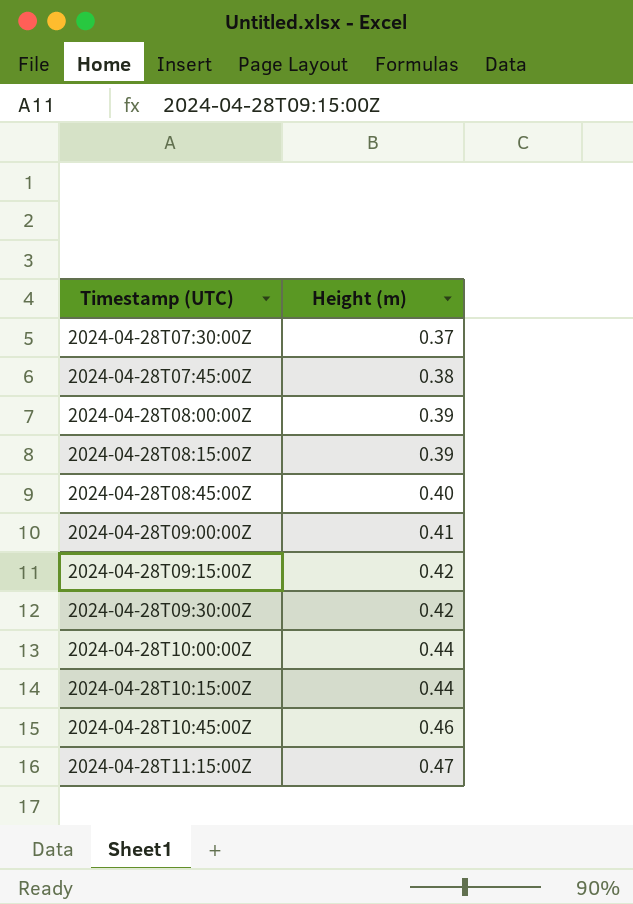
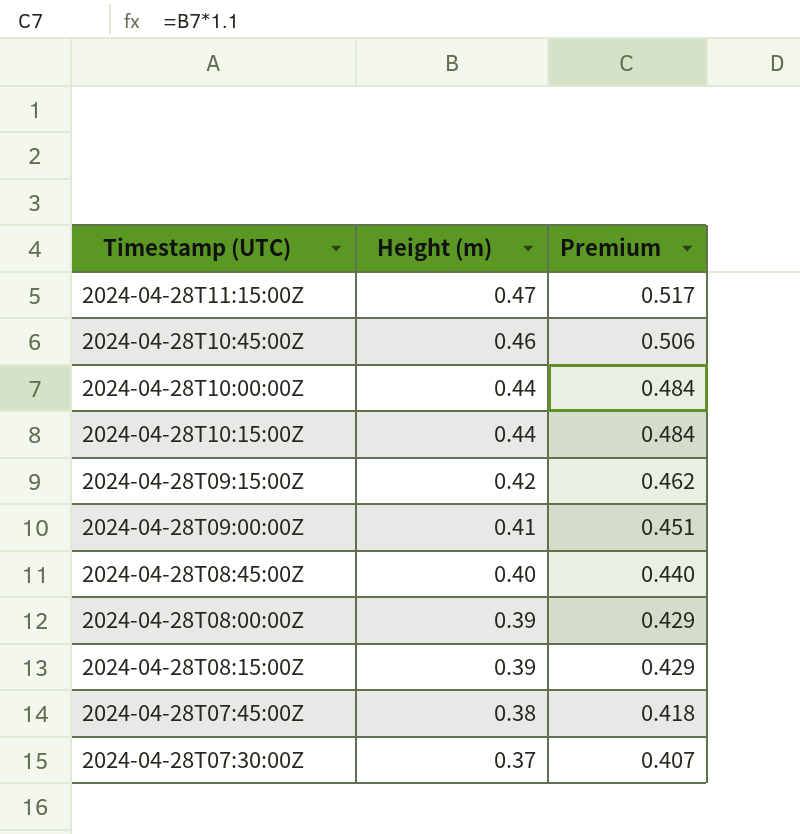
row order: Timestamp (UTC) ascending -> Height (m) descending
column Premium | formula: none -> [Height (m)] * 1.1
row 2024-04-28T09:30:00Z: 0.42 -> none

